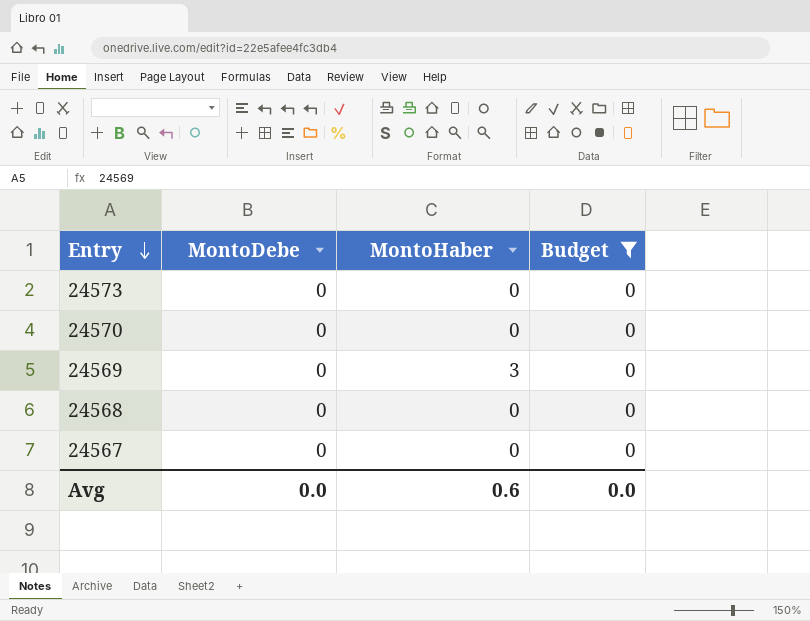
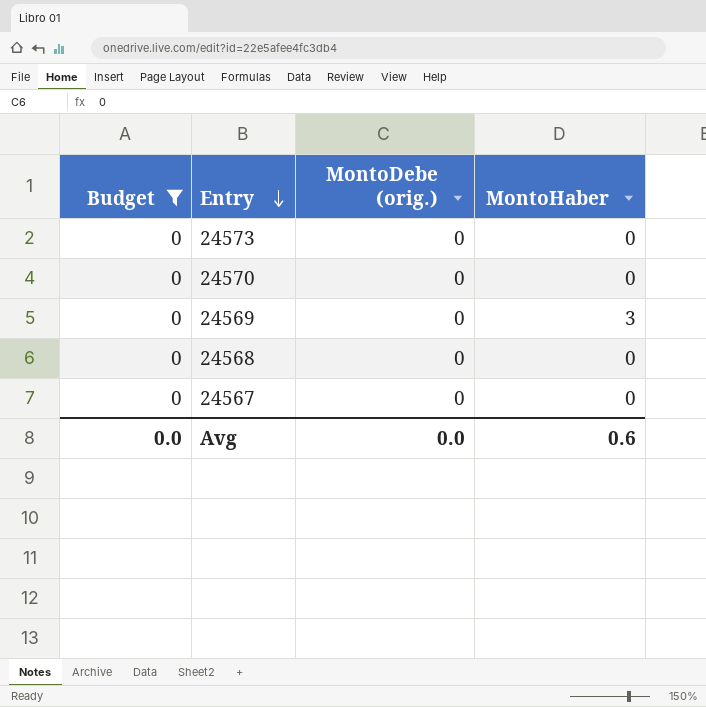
column Budget | position: 4 -> 1
column name: MontoDebe -> MontoDebe (orig.)

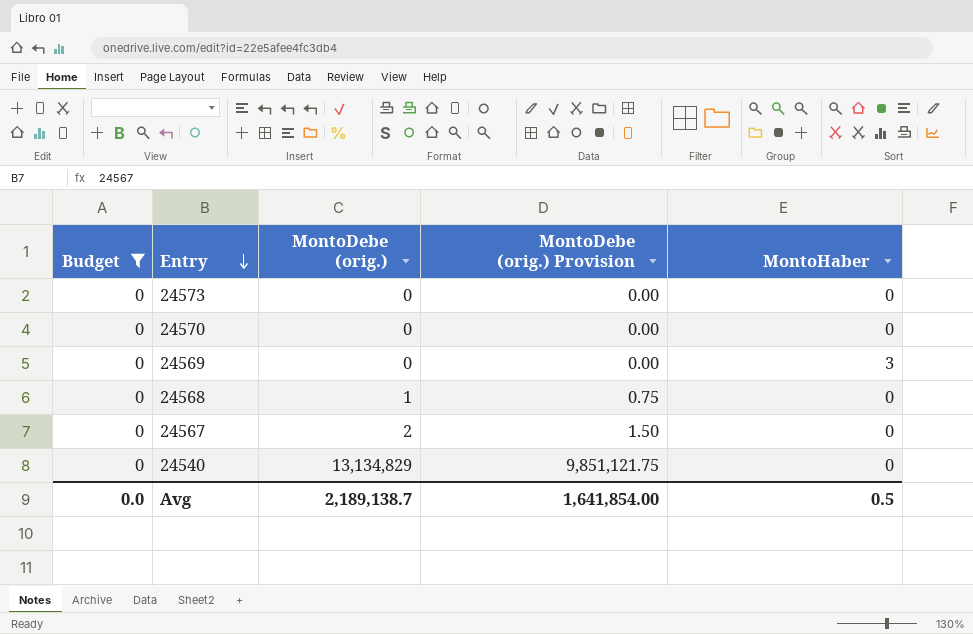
column MontoDebe (orig.) Provision | formula: none -> [MontoDebe (orig.)] * 0.75
24568 | MontoDebe (orig.): 0 -> 1
24567 | MontoDebe (orig.): 0 -> 2
row 24540: none -> 0 | 13,134,829 | 9,851,121.75 | 0
Avg | MontoDebe (orig.): 0.0 -> 2,189,138.7
Avg | MontoHaber: 0.6 -> 0.5

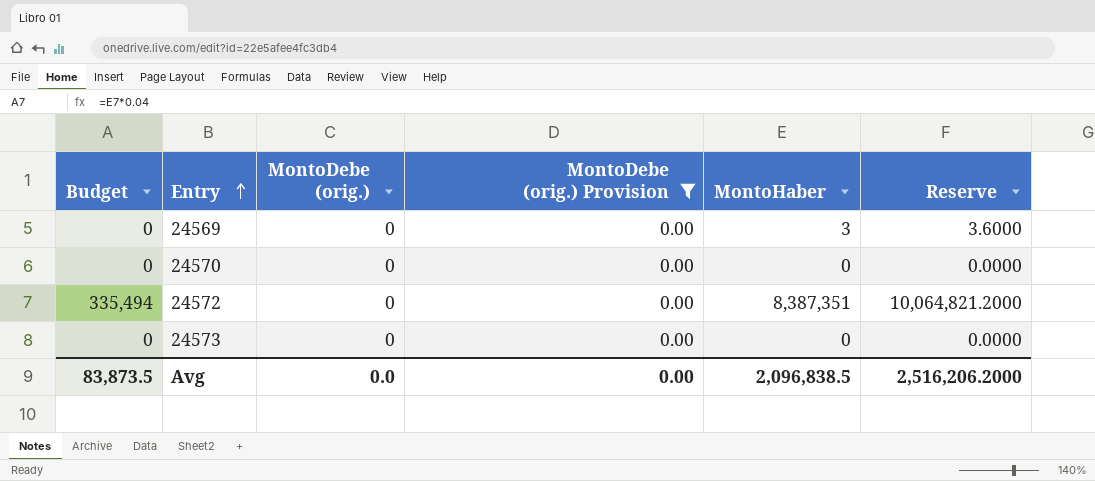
filter: Budget = 0 -> MontoDebe (orig.) Provision = 0.00
row order: Entry descending -> Entry ascending
column Reserve | formula: none -> [MontoHaber] * 1.2
Avg | Budget: 0.0 -> 83,873.5
Avg | MontoDebe (orig.): 2,189,138.7 -> 0.0
Avg | MontoDebe (orig.) Provision: 1,641,854.00 -> 0.00
Avg | MontoHaber: 0.5 -> 2,096,838.5

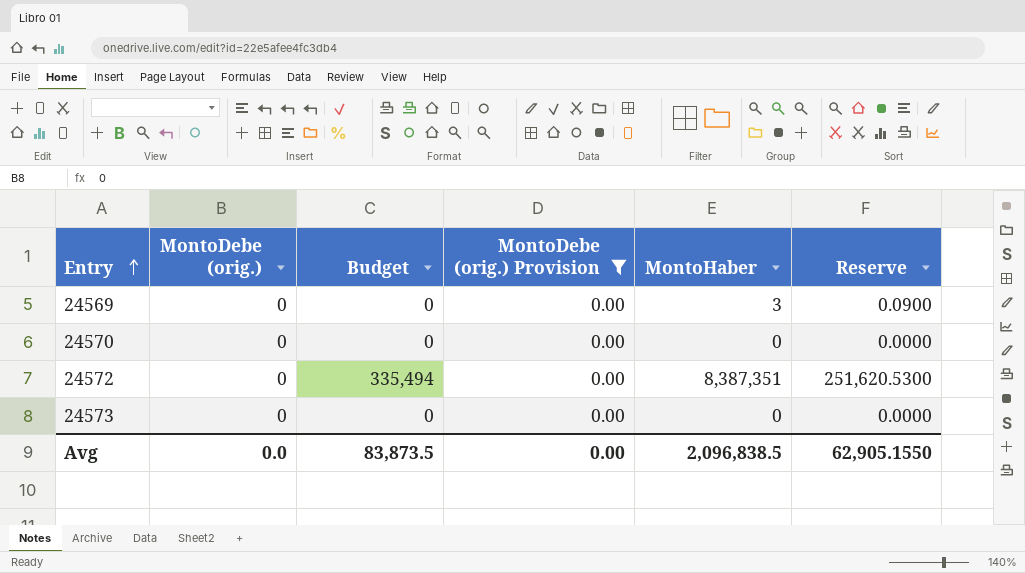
column Budget | position: 1 -> 3
column Reserve | formula: [MontoHaber] * 1.2 -> [MontoHaber] * 0.03
Avg | Reserve: 2,516,206.2000 -> 62,905.1550

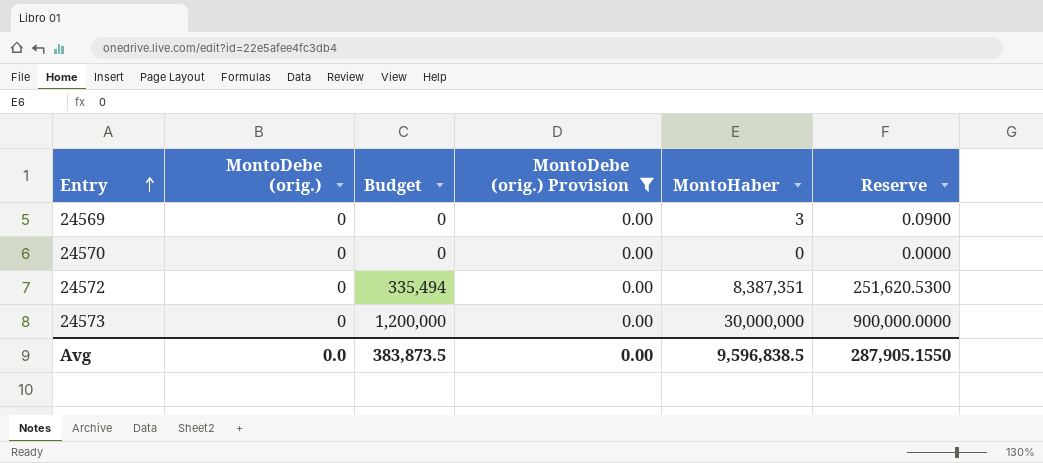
24573 | Budget: 0 -> 1,200,000
24573 | MontoHaber: 0 -> 30,000,000
24573 | Reserve: 0.0000 -> 900,000.0000
Avg | Budget: 83,873.5 -> 383,873.5
Avg | MontoHaber: 2,096,838.5 -> 9,596,838.5
Avg | Reserve: 62,905.1550 -> 287,905.1550

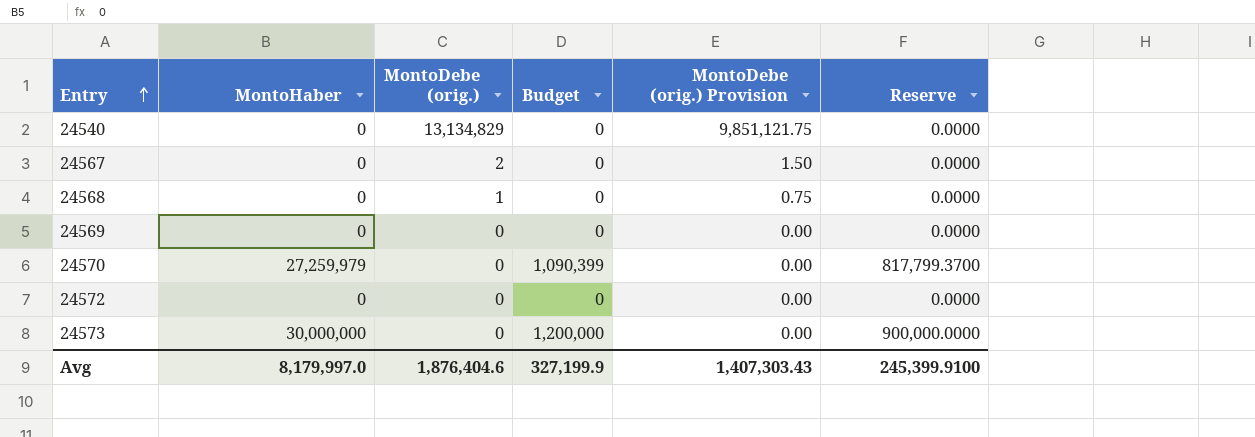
filter: MontoDebe (orig.) Provision = 0.00 -> none
column MontoHaber | position: 5 -> 2
24569 | MontoHaber: 3 -> 0
24569 | Reserve: 0.0900 -> 0.0000
24570 | MontoHaber: 0 -> 27,259,979
24570 | Budget: 0 -> 1,090,399
24570 | Reserve: 0.0000 -> 817,799.3700
24572 | MontoHaber: 8,387,351 -> 0
24572 | Budget: 335,494 -> 0
24572 | Reserve: 251,620.5300 -> 0.0000
Avg | MontoHaber: 9,596,838.5 -> 8,179,997.0
Avg | MontoDebe (orig.): 0.0 -> 1,876,404.6
Avg | Budget: 383,873.5 -> 327,199.9
Avg | MontoDebe (orig.) Provision: 0.00 -> 1,407,303.43
Avg | Reserve: 287,905.1550 -> 245,399.9100

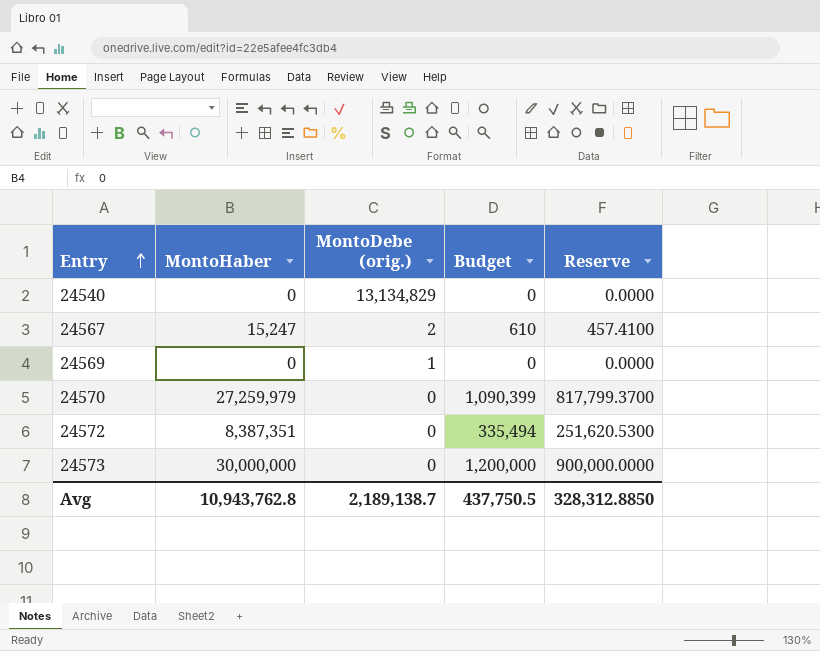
column MontoDebe (orig.) Provision | formula: [MontoDebe (orig.)] * 0.75 -> none
row 24568: 0 | 1 | 0 | 0.75 | 0.0000 -> none
24567 | MontoHaber: 0 -> 15,247
24567 | Budget: 0 -> 610
24567 | Reserve: 0.0000 -> 457.4100
24569 | MontoDebe (orig.): 0 -> 1
24572 | MontoHaber: 0 -> 8,387,351
24572 | Budget: 0 -> 335,494
24572 | Reserve: 0.0000 -> 251,620.5300
Avg | MontoHaber: 8,179,997.0 -> 10,943,762.8
Avg | MontoDebe (orig.): 1,876,404.6 -> 2,189,138.7
Avg | Budget: 327,199.9 -> 437,750.5
Avg | Reserve: 245,399.9100 -> 328,312.8850

